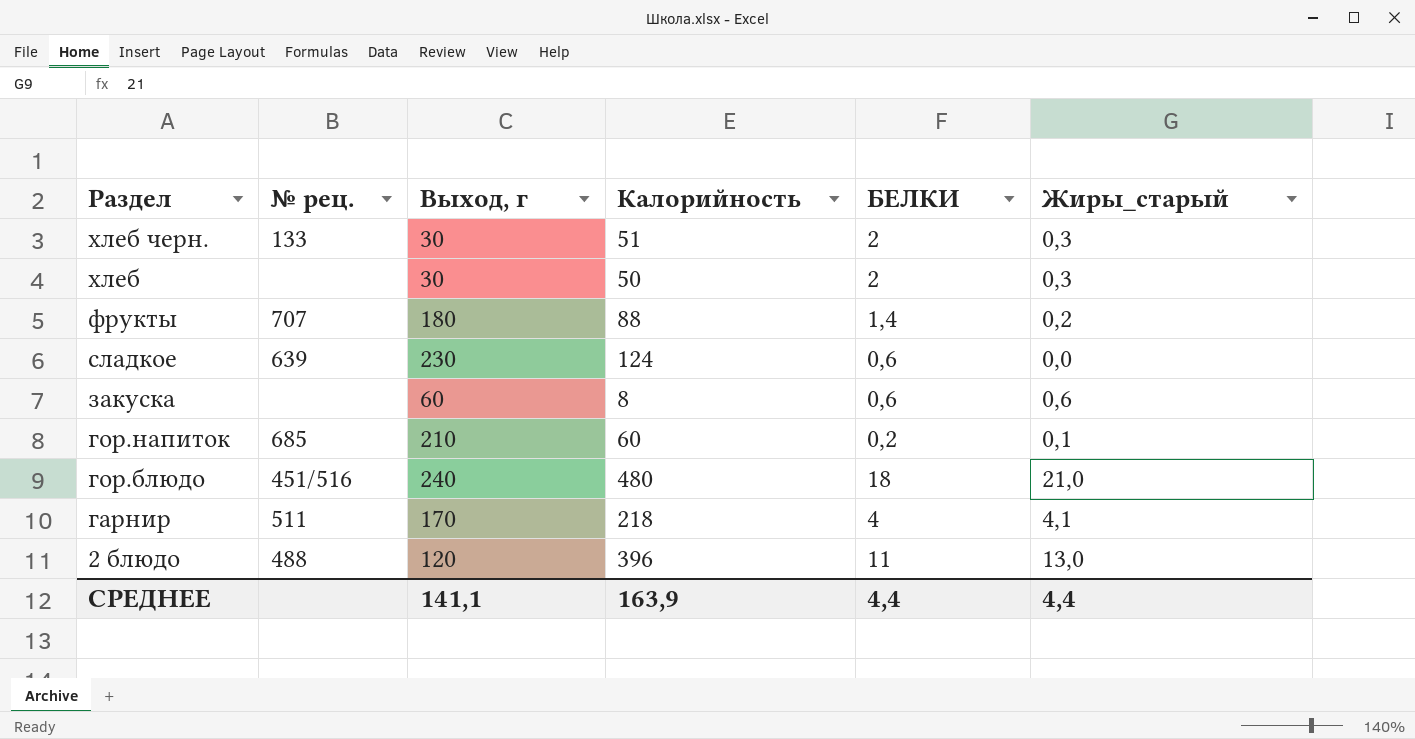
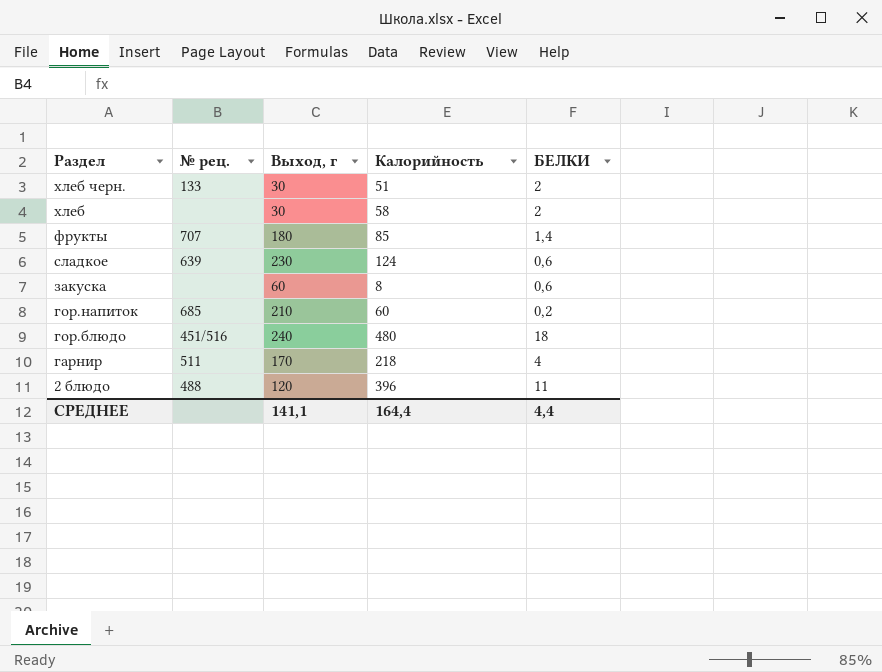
column Жиры_старый | position: 6 -> none
хлеб | Калорийность: 50 -> 58
фрукты | Калорийность: 88 -> 85
СРЕДНЕЕ | Калорийность: 163,9 -> 164,4

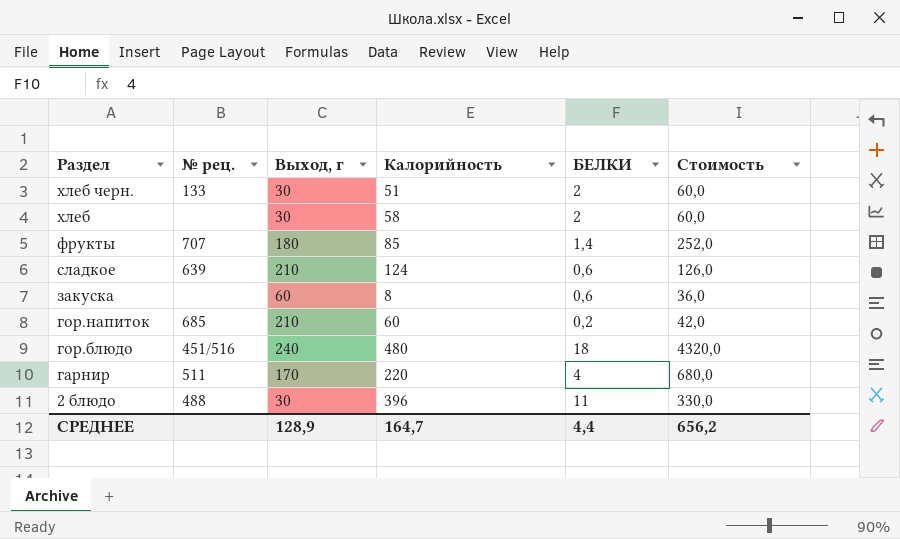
column Стоимость | formula: none -> [Выход, г] * [БЕЛКИ]
сладкое | Выход, г: 230 -> 210
гарнир | Калорийность: 218 -> 220
2 блюдо | Выход, г: 120 -> 30
СРЕДНЕЕ | Выход, г: 141,1 -> 128,9
СРЕДНЕЕ | Калорийность: 164,4 -> 164,7

